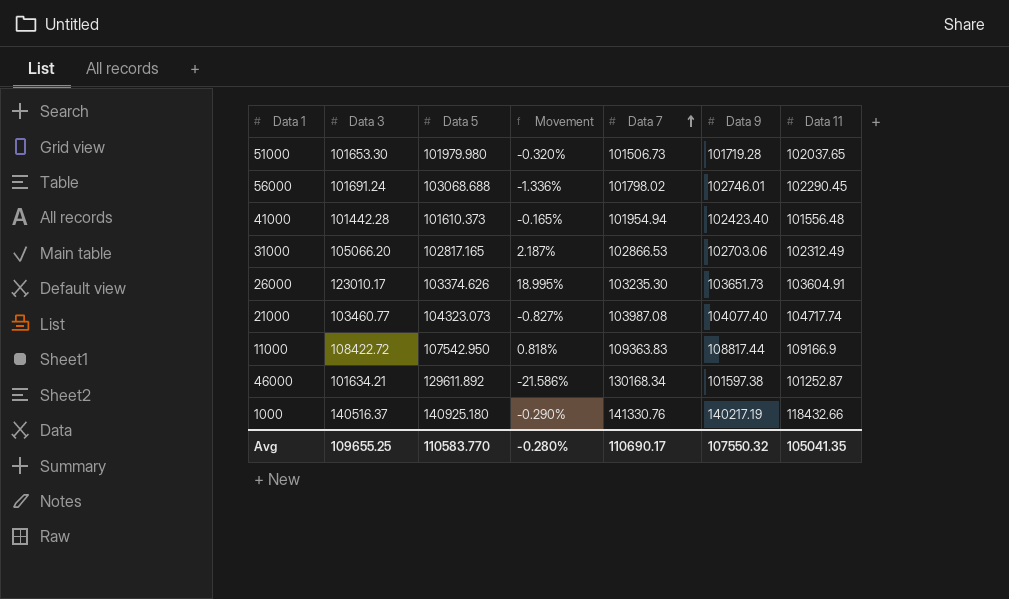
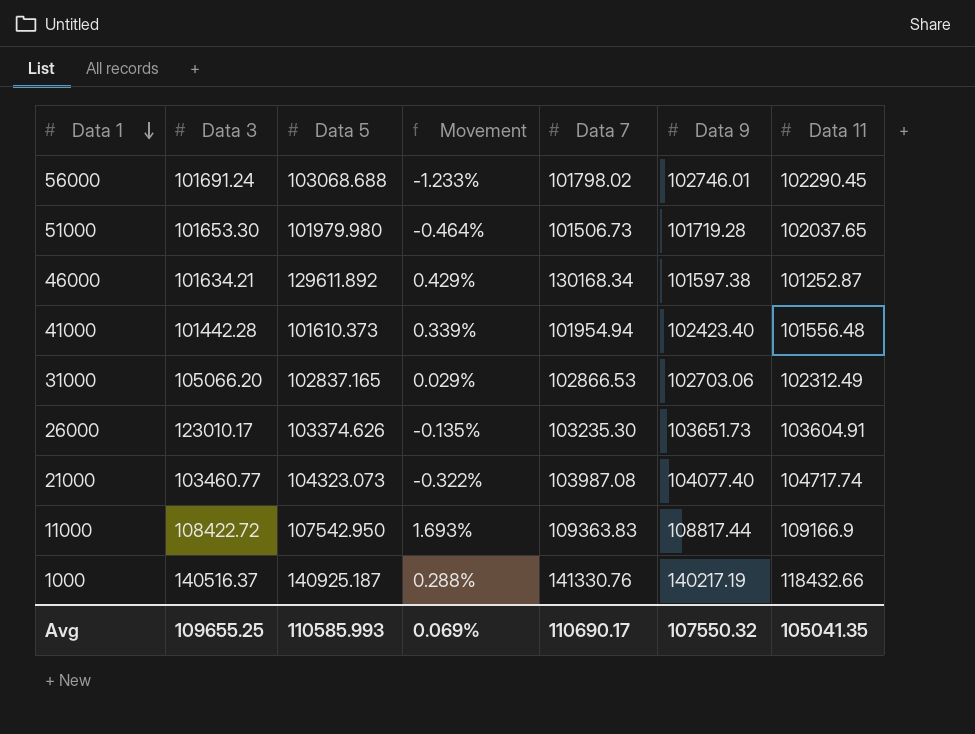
row order: Data 7 ascending -> Data 1 descending
column Movement | formula: ([Data 3] - [Data 5]) / [Data 5] -> ([Data 7] - [Data 5]) / [Data 5]
31000 | Data 5: 102817.165 -> 102837.165
1000 | Data 5: 140925.180 -> 140925.187
Avg | Data 5: 110583.770 -> 110585.993
Avg | Movement: -0.280% -> 0.069%

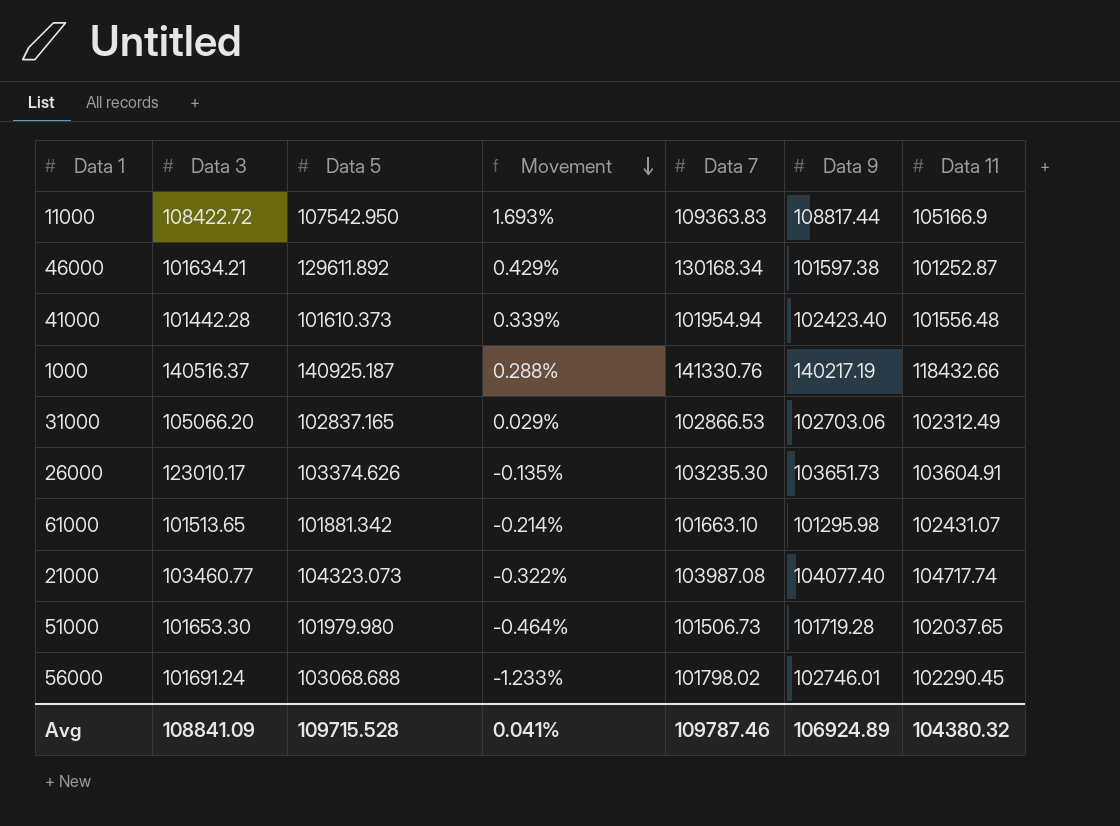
row order: Data 1 descending -> Movement descending
11000 | Data 11: 109166.9 -> 105166.9
row 61000: none -> 101513.65 | 101881.342 | -0.214% | 101663.10 | 101295.98 | 102431.07
Avg | Data 3: 109655.25 -> 108841.09
Avg | Data 5: 110585.993 -> 109715.528
Avg | Movement: 0.069% -> 0.041%
Avg | Data 7: 110690.17 -> 109787.46
Avg | Data 9: 107550.32 -> 106924.89
Avg | Data 11: 105041.35 -> 104380.32

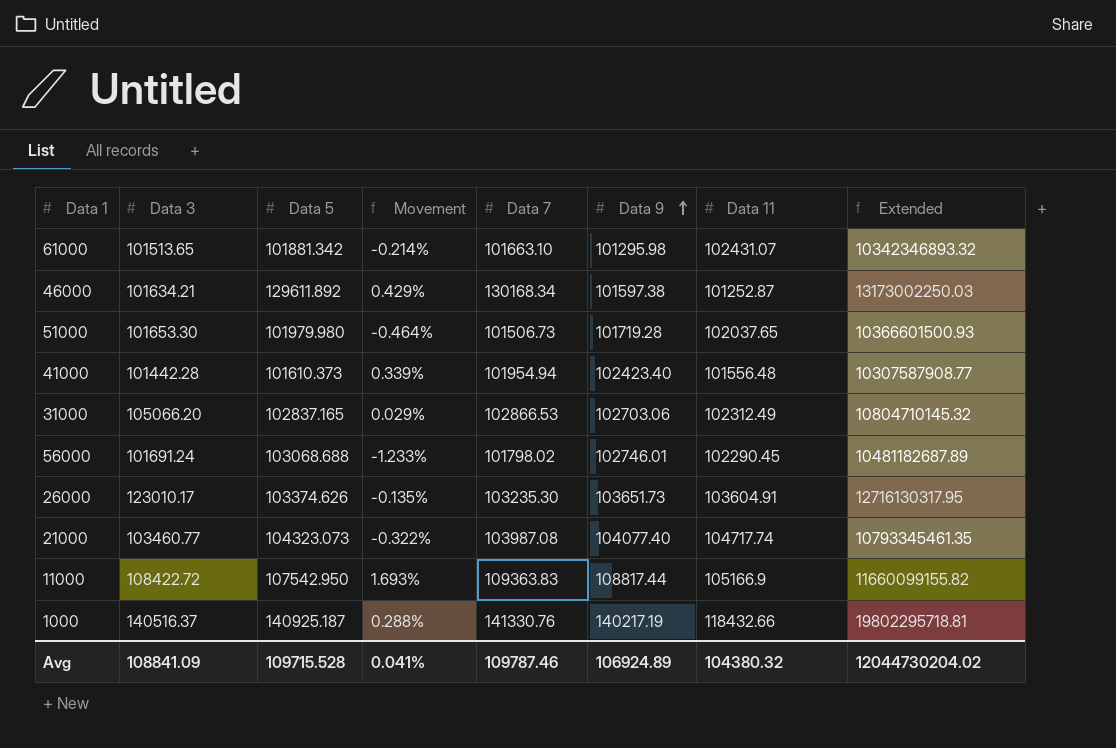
row order: Movement descending -> Data 9 ascending
column Extended | formula: none -> [Data 3] * [Data 5]

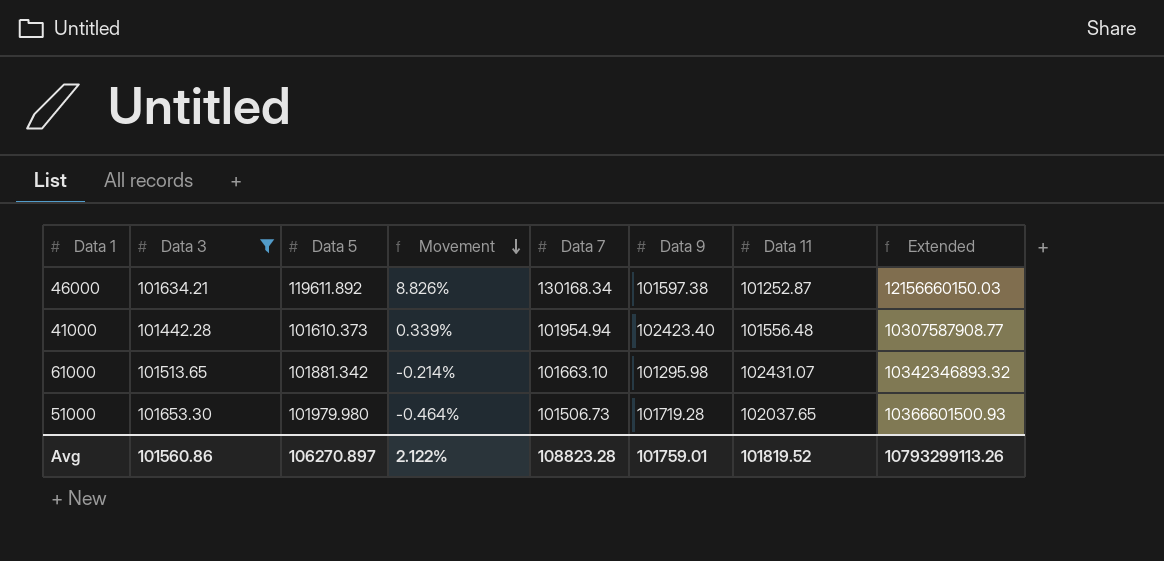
filter: none -> Data 3 <= 101653.30
row order: Data 9 ascending -> Movement descending
46000 | Data 5: 129611.892 -> 119611.892
46000 | Movement: 0.429% -> 8.826%
46000 | Extended: 13173002250.03 -> 12156660150.03
Avg | Data 3: 108841.09 -> 101560.86
Avg | Data 5: 109715.528 -> 106270.897
Avg | Movement: 0.041% -> 2.122%
Avg | Data 7: 109787.46 -> 108823.28
Avg | Data 9: 106924.89 -> 101759.01
Avg | Data 11: 104380.32 -> 101819.52
Avg | Extended: 12044730204.02 -> 10793299113.26

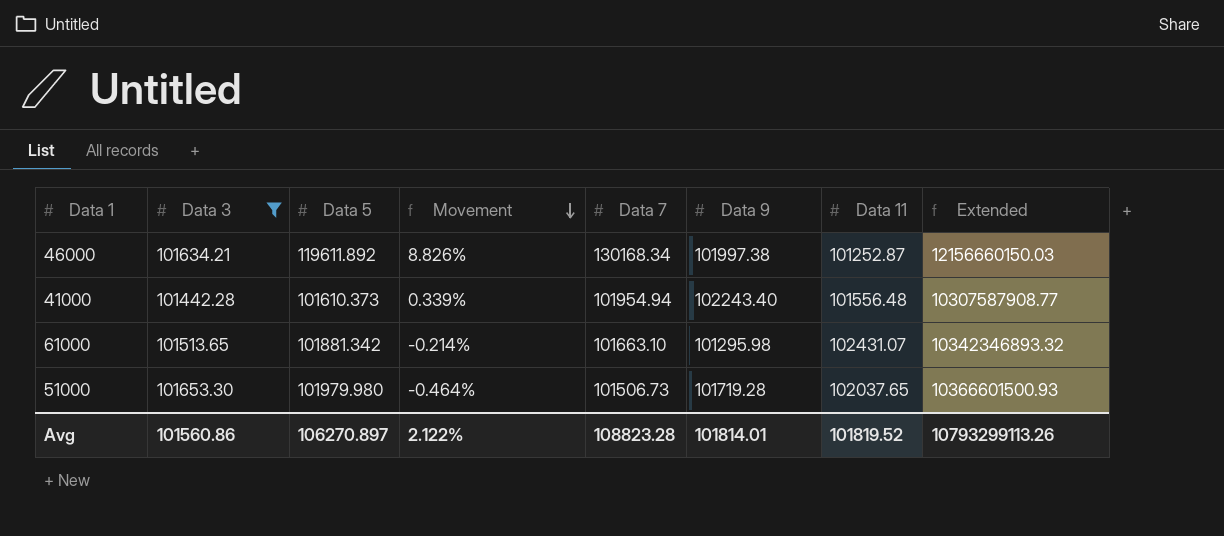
46000 | Data 9: 101597.38 -> 101997.38
41000 | Data 9: 102423.40 -> 102243.40
Avg | Data 9: 101759.01 -> 101814.01

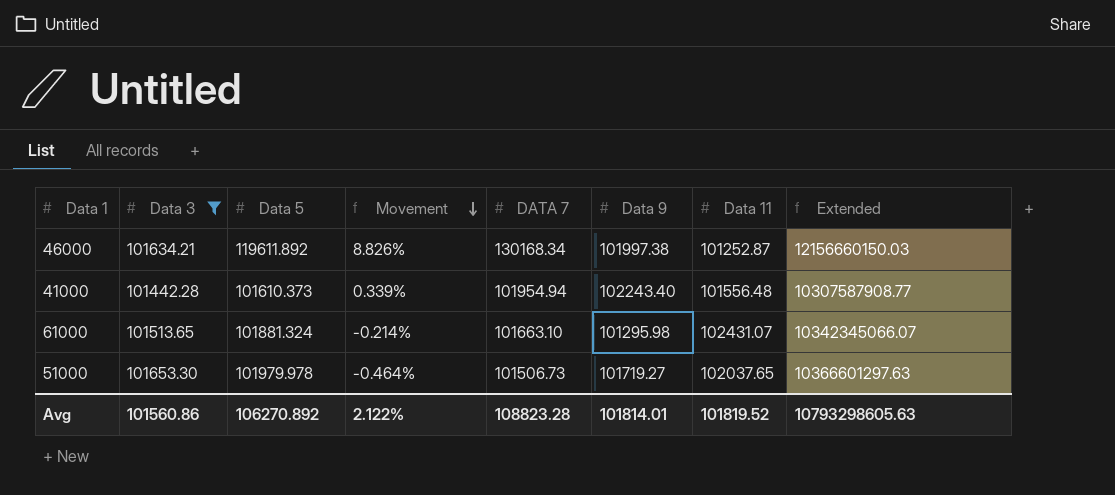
column name: Data 7 -> DATA 7
61000 | Data 5: 101881.342 -> 101881.324
61000 | Extended: 10342346893.32 -> 10342345066.07
51000 | Data 5: 101979.980 -> 101979.978
51000 | Data 9: 101719.28 -> 101719.27
51000 | Extended: 10366601500.93 -> 10366601297.63
Avg | Data 5: 106270.897 -> 106270.892
Avg | Extended: 10793299113.26 -> 10793298605.63

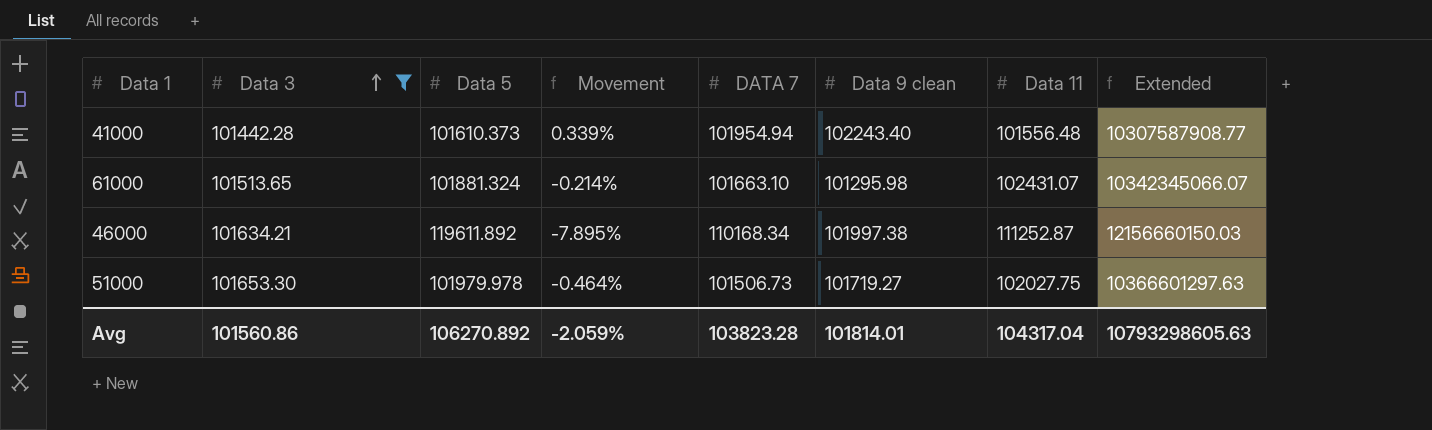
row order: Movement descending -> Data 3 ascending
column name: Data 9 -> Data 9 clean
46000 | Movement: 8.826% -> -7.895%
46000 | DATA 7: 130168.34 -> 110168.34
46000 | Data 11: 101252.87 -> 111252.87
51000 | Data 11: 102037.65 -> 102027.75
Avg | Movement: 2.122% -> -2.059%
Avg | DATA 7: 108823.28 -> 103823.28
Avg | Data 11: 101819.52 -> 104317.04

